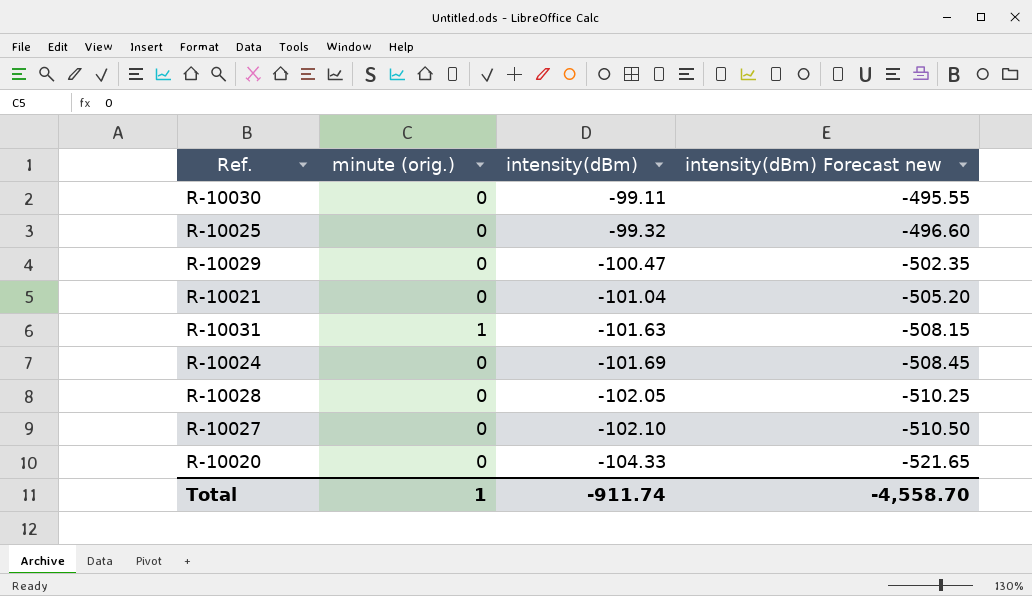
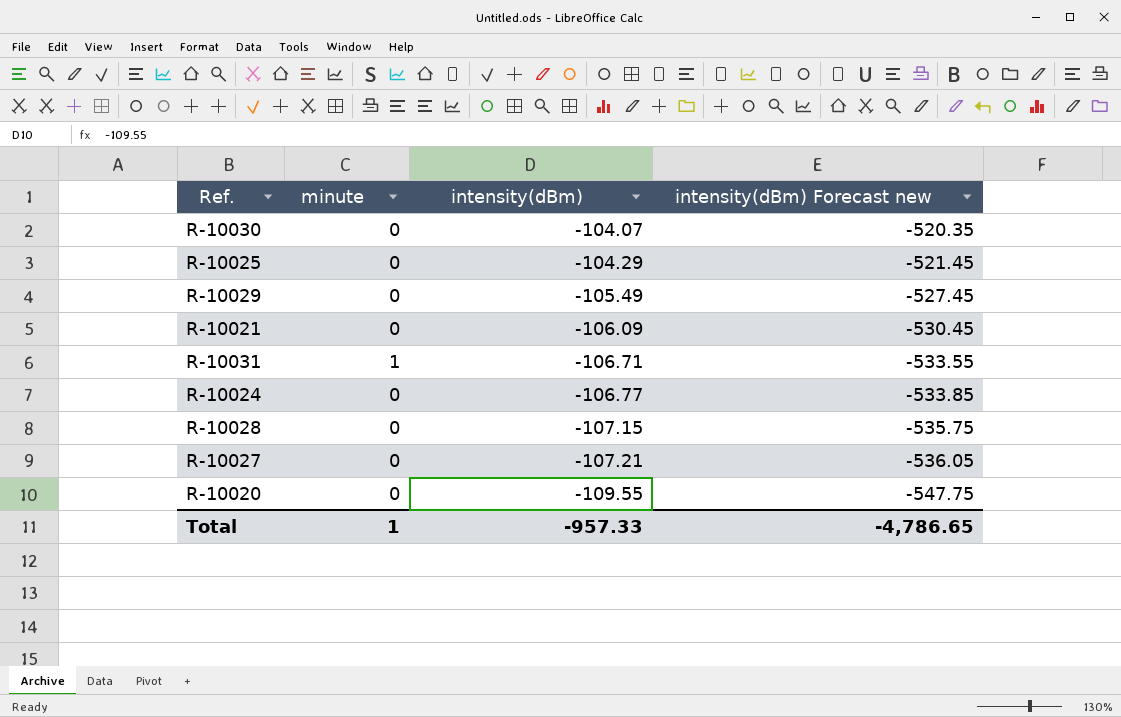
column name: minute (orig.) -> minute
R-10030 | intensity(dBm): -99.11 -> -104.07
R-10030 | intensity(dBm) Forecast new: -495.55 -> -520.35
R-10025 | intensity(dBm): -99.32 -> -104.29
R-10025 | intensity(dBm) Forecast new: -496.60 -> -521.45
R-10029 | intensity(dBm): -100.47 -> -105.49
R-10029 | intensity(dBm) Forecast new: -502.35 -> -527.45
R-10021 | intensity(dBm): -101.04 -> -106.09
R-10021 | intensity(dBm) Forecast new: -505.20 -> -530.45
R-10031 | intensity(dBm): -101.63 -> -106.71
R-10031 | intensity(dBm) Forecast new: -508.15 -> -533.55
R-10024 | intensity(dBm): -101.69 -> -106.77
R-10024 | intensity(dBm) Forecast new: -508.45 -> -533.85
R-10028 | intensity(dBm): -102.05 -> -107.15
R-10028 | intensity(dBm) Forecast new: -510.25 -> -535.75
R-10027 | intensity(dBm): -102.10 -> -107.21
R-10027 | intensity(dBm) Forecast new: -510.50 -> -536.05
R-10020 | intensity(dBm): -104.33 -> -109.55
R-10020 | intensity(dBm) Forecast new: -521.65 -> -547.75
Total | intensity(dBm): -911.74 -> -957.33
Total | intensity(dBm) Forecast new: -4,558.70 -> -4,786.65

